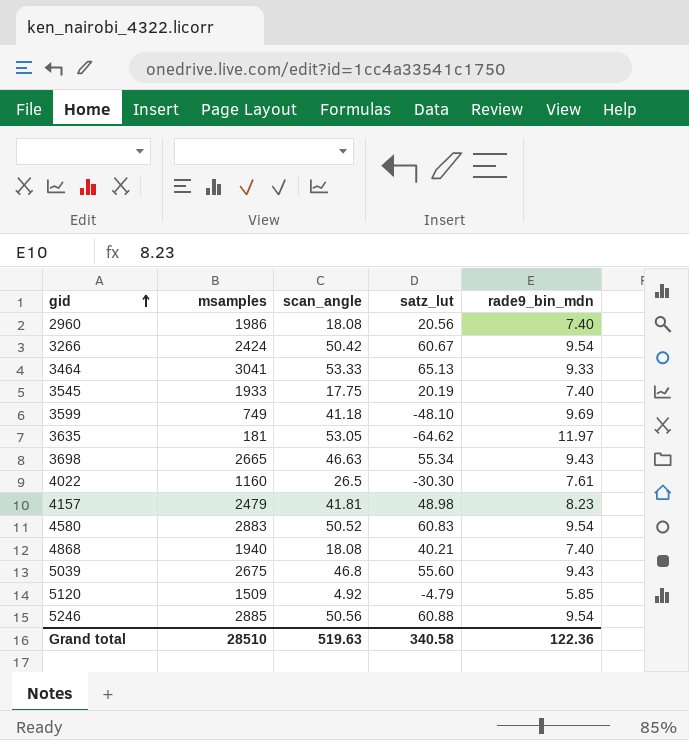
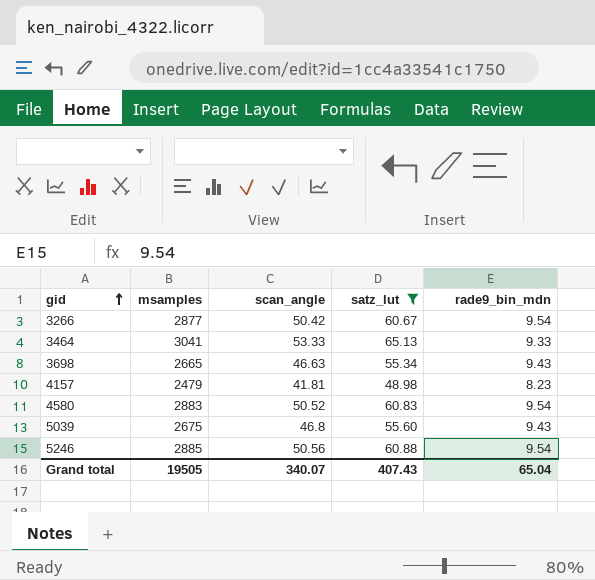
filter: none -> satz_lut >= 48.98
3266 | msamples: 2424 -> 2877
Grand total | msamples: 28510 -> 19505
Grand total | scan_angle: 519.63 -> 340.07
Grand total | satz_lut: 340.58 -> 407.43
Grand total | rade9_bin_mdn: 122.36 -> 65.04

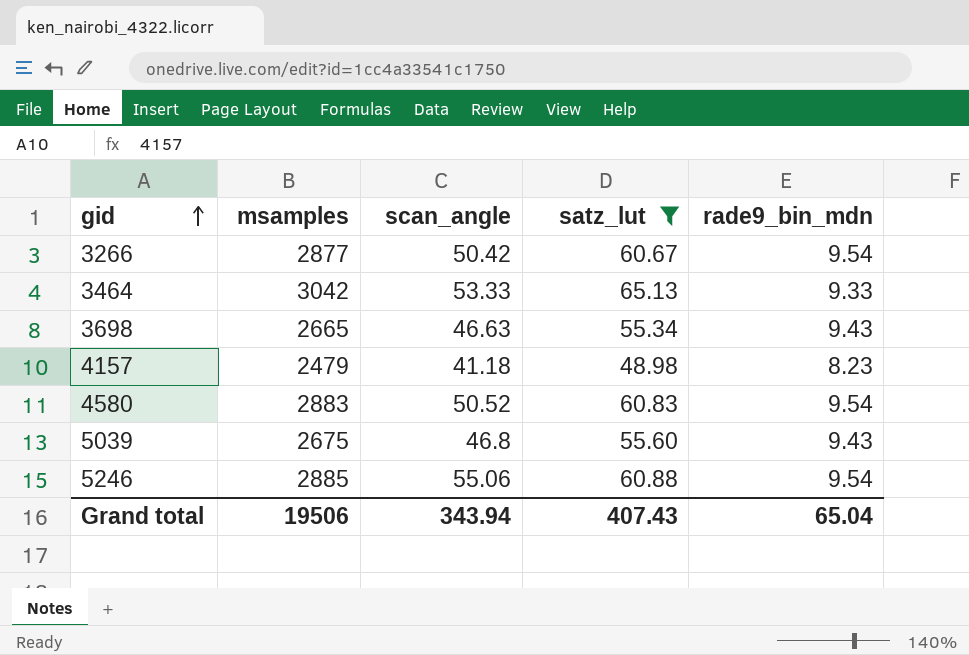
3464 | msamples: 3041 -> 3042
4157 | scan_angle: 41.81 -> 41.18
5246 | scan_angle: 50.56 -> 55.06
Grand total | msamples: 19505 -> 19506
Grand total | scan_angle: 340.07 -> 343.94

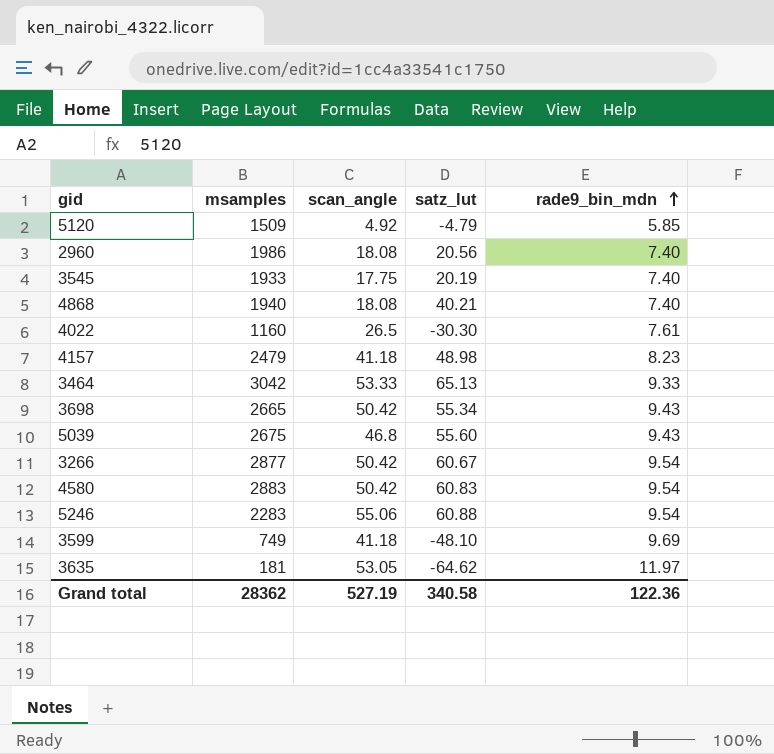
filter: satz_lut >= 48.98 -> none
row order: gid ascending -> rade9_bin_mdn ascending
3698 | scan_angle: 46.63 -> 50.42
4580 | scan_angle: 50.52 -> 50.42
5246 | msamples: 2885 -> 2283
Grand total | msamples: 19506 -> 28362
Grand total | scan_angle: 343.94 -> 527.19
Grand total | satz_lut: 407.43 -> 340.58
Grand total | rade9_bin_mdn: 65.04 -> 122.36

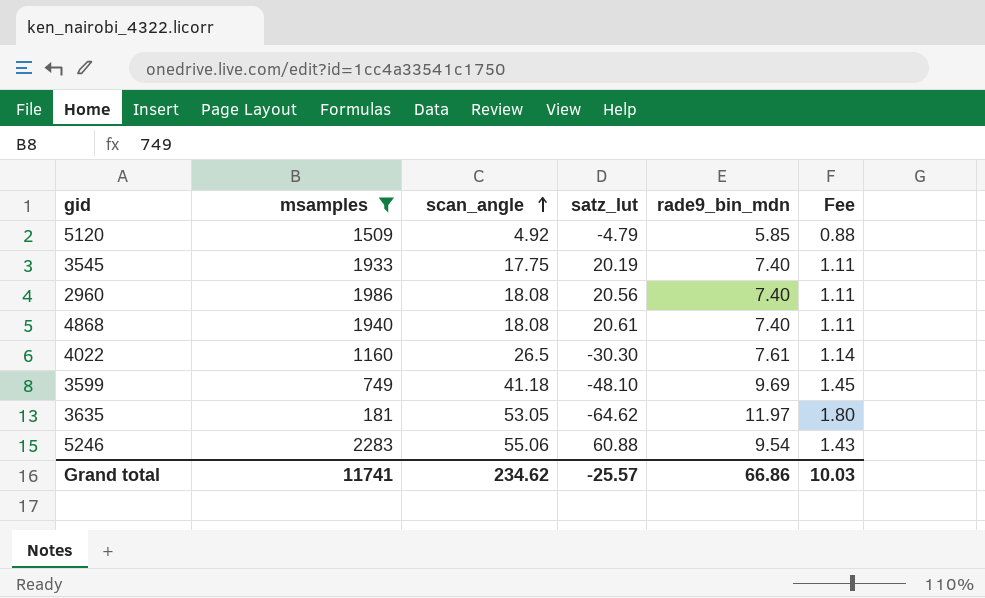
filter: none -> msamples <= 2283
row order: rade9_bin_mdn ascending -> scan_angle ascending
column Fee | formula: none -> [rade9_bin_mdn] * 0.15
4868 | satz_lut: 40.21 -> 20.61
Grand total | msamples: 28362 -> 11741
Grand total | scan_angle: 527.19 -> 234.62
Grand total | satz_lut: 340.58 -> -25.57
Grand total | rade9_bin_mdn: 122.36 -> 66.86

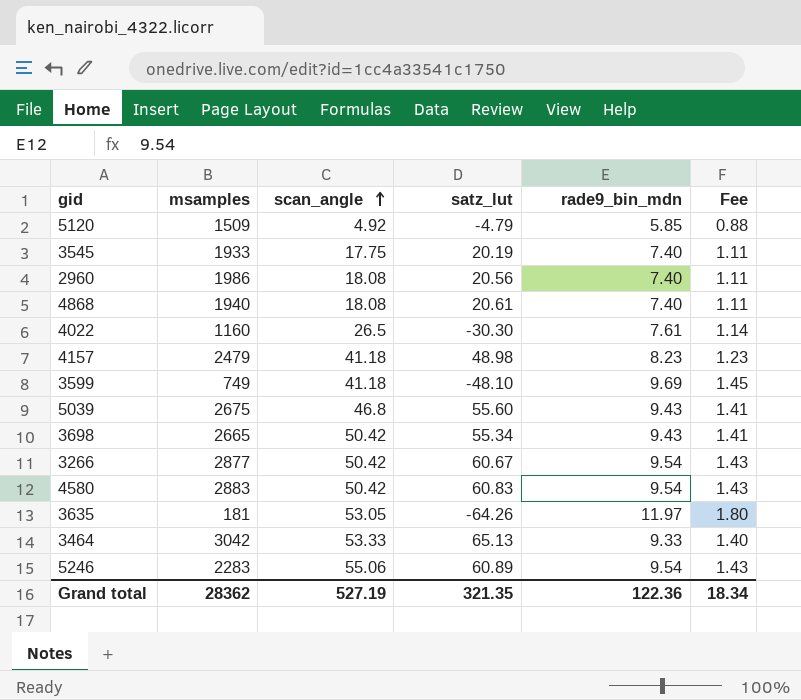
filter: msamples <= 2283 -> none
3635 | satz_lut: -64.62 -> -64.26
5246 | satz_lut: 60.88 -> 60.89
Grand total | msamples: 11741 -> 28362
Grand total | scan_angle: 234.62 -> 527.19
Grand total | satz_lut: -25.57 -> 321.35
Grand total | rade9_bin_mdn: 66.86 -> 122.36
Grand total | Fee: 10.03 -> 18.34

